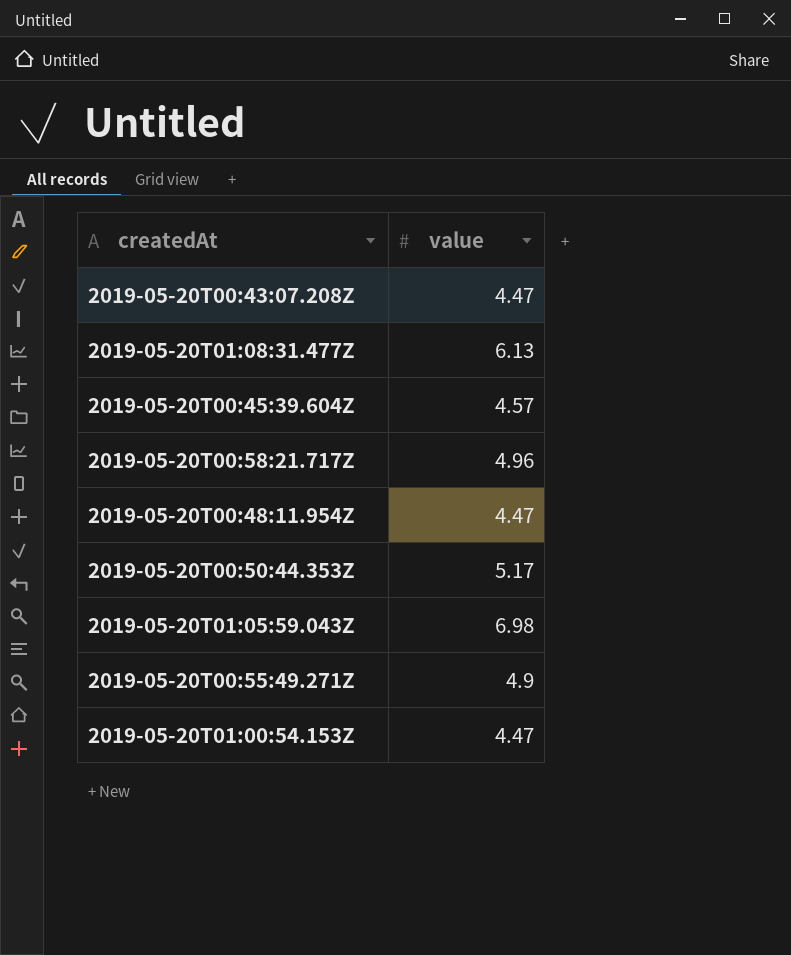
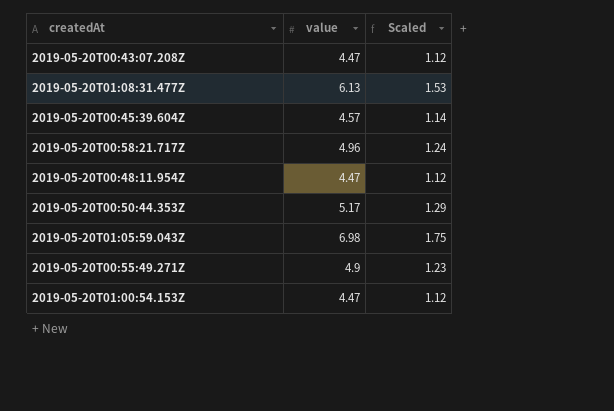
column Scaled | formula: none -> [value] * 0.25

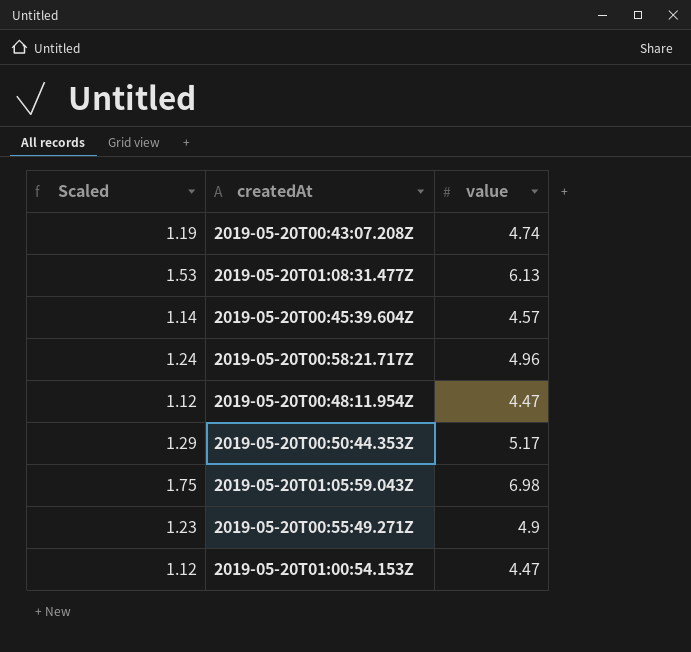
column Scaled | position: 3 -> 1
2019-05-20T00:43:07.208Z | Scaled: 1.12 -> 1.19
2019-05-20T00:43:07.208Z | value: 4.47 -> 4.74

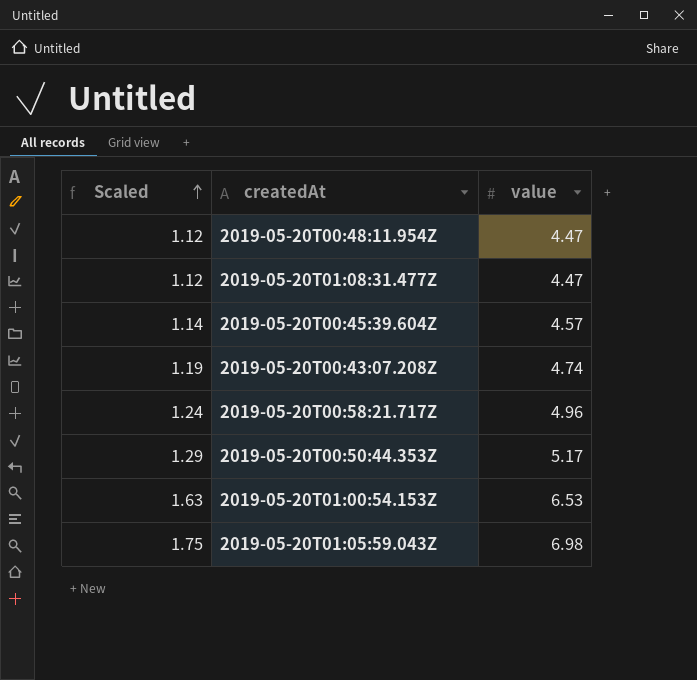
row order: none -> Scaled ascending
row 2019-05-20T00:55:49.271Z: 1.23 | 4.9 -> none
2019-05-20T01:08:31.477Z | Scaled: 1.53 -> 1.12
2019-05-20T01:08:31.477Z | value: 6.13 -> 4.47
2019-05-20T01:00:54.153Z | Scaled: 1.12 -> 1.63
2019-05-20T01:00:54.153Z | value: 4.47 -> 6.53

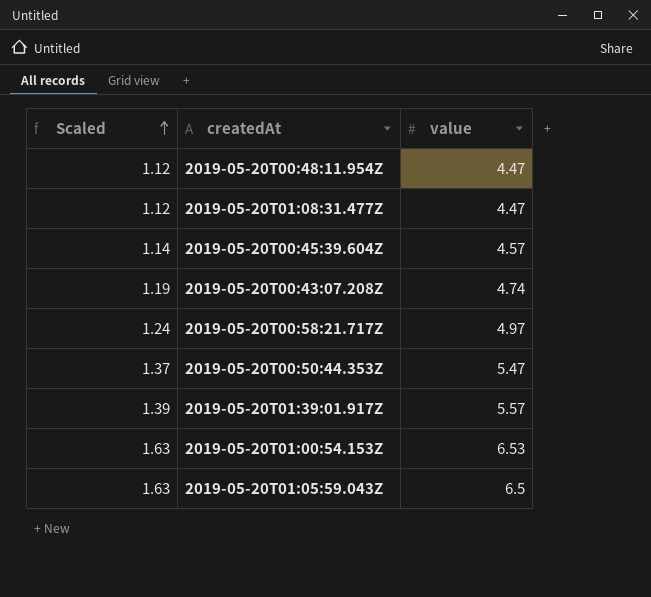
2019-05-20T00:58:21.717Z | value: 4.96 -> 4.97
2019-05-20T00:50:44.353Z | Scaled: 1.29 -> 1.37
2019-05-20T00:50:44.353Z | value: 5.17 -> 5.47
row 2019-05-20T01:39:01.917Z: none -> 1.39 | 5.57
2019-05-20T01:05:59.043Z | Scaled: 1.75 -> 1.63
2019-05-20T01:05:59.043Z | value: 6.98 -> 6.5

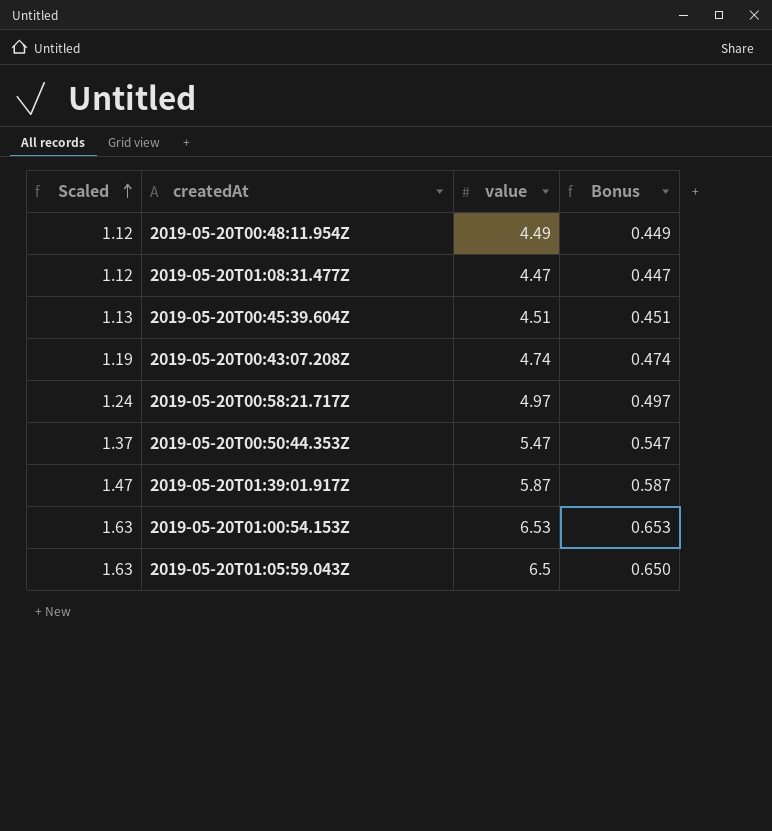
column Bonus | formula: none -> [value] * 0.1
2019-05-20T00:48:11.954Z | value: 4.47 -> 4.49
2019-05-20T00:45:39.604Z | Scaled: 1.14 -> 1.13
2019-05-20T00:45:39.604Z | value: 4.57 -> 4.51
2019-05-20T01:39:01.917Z | Scaled: 1.39 -> 1.47
2019-05-20T01:39:01.917Z | value: 5.57 -> 5.87

